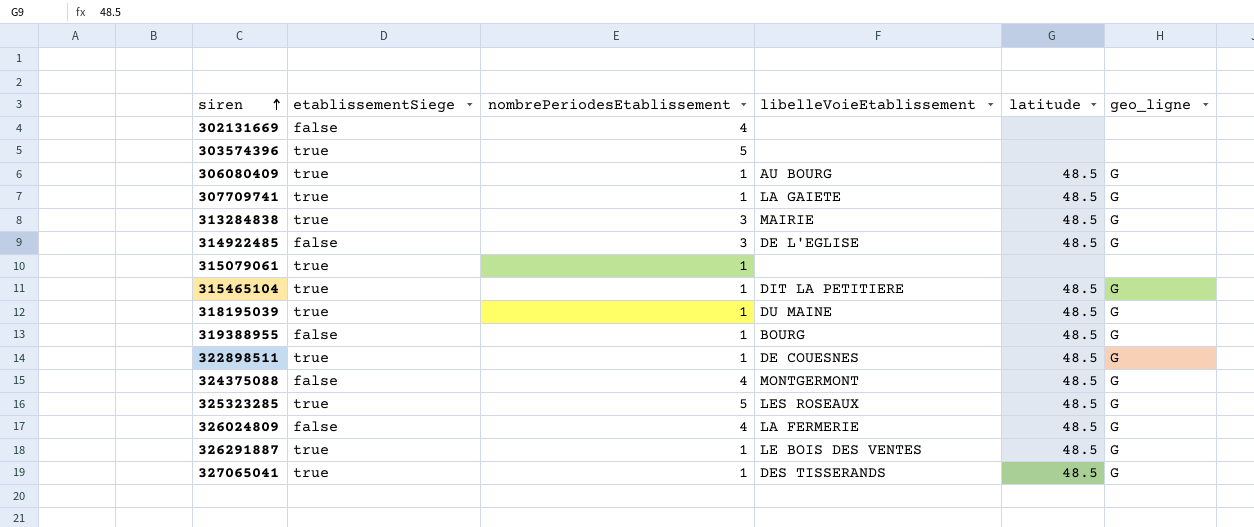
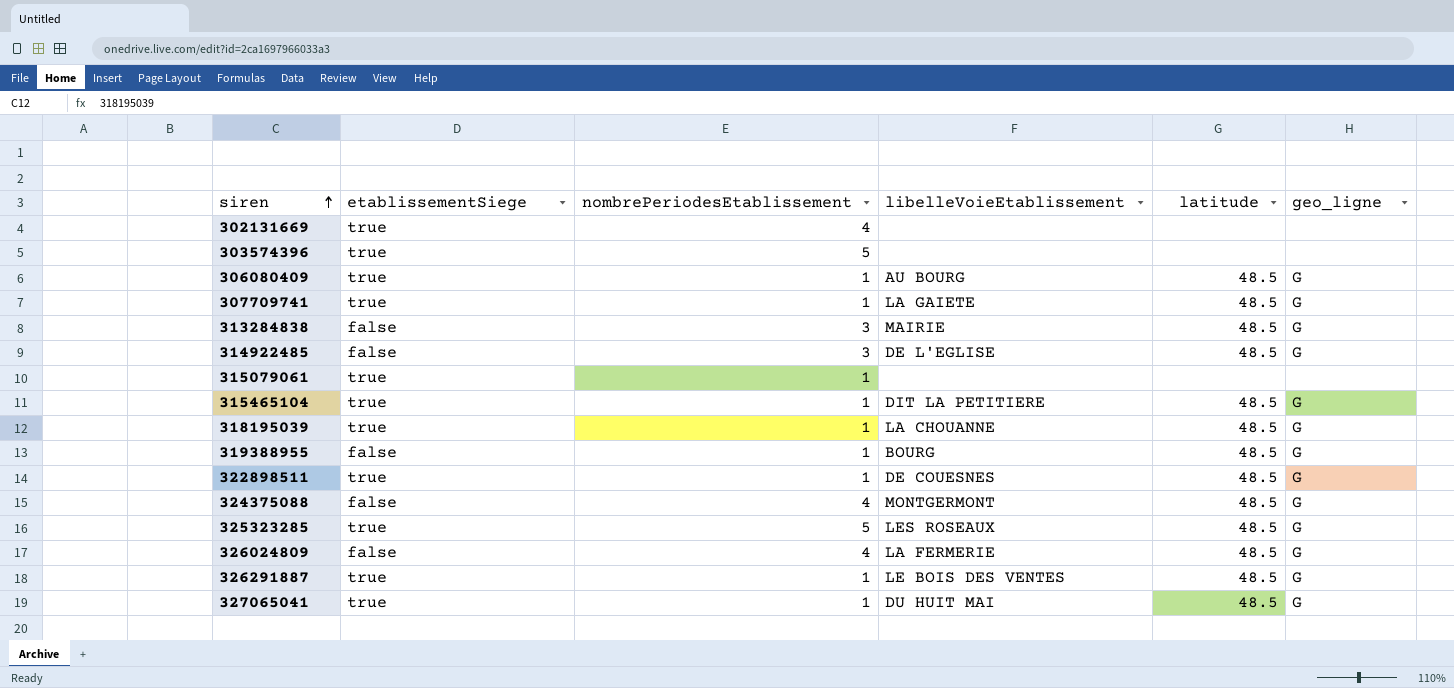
302131669 | etablissementSiege: false -> true
313284838 | etablissementSiege: true -> false
318195039 | libelleVoieEtablissement: DU MAINE -> LA CHOUANNE
327065041 | libelleVoieEtablissement: DES TISSERANDS -> DU HUIT MAI

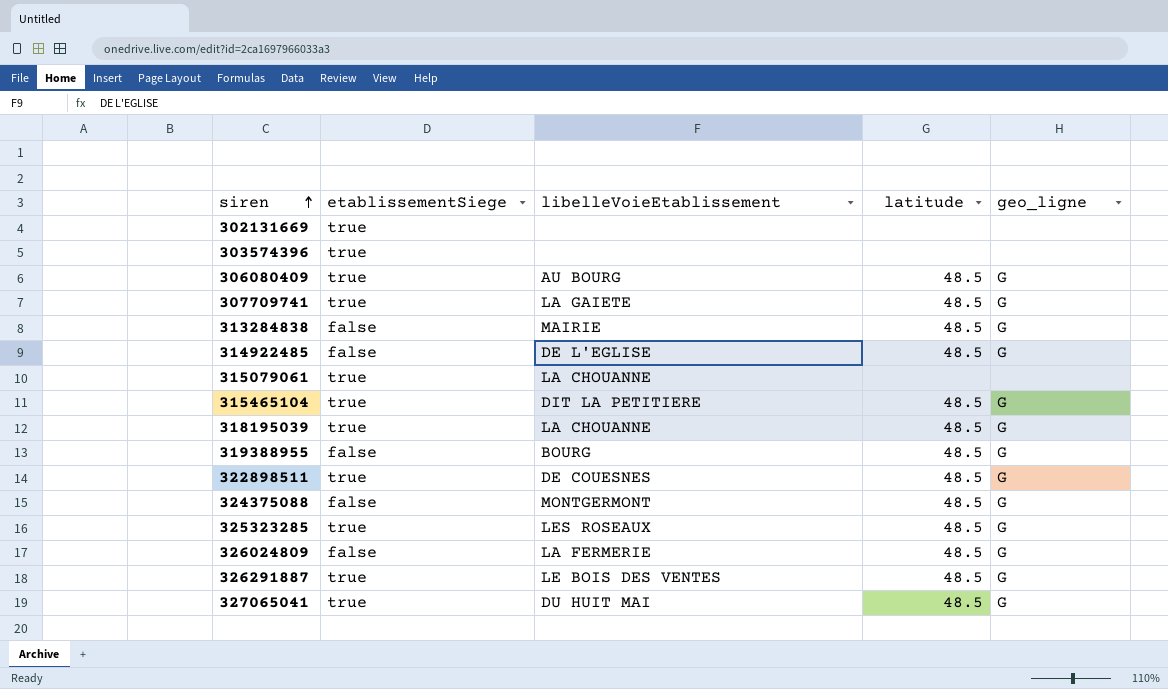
column nombrePeriodesEtablissement | position: 3 -> none
315079061 | libelleVoieEtablissement: none -> LA CHOUANNE

